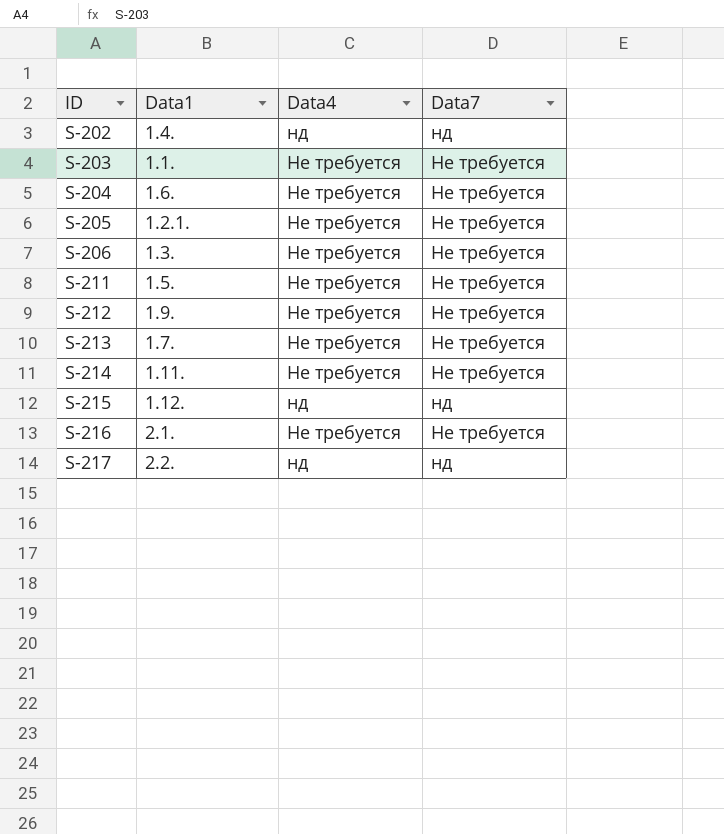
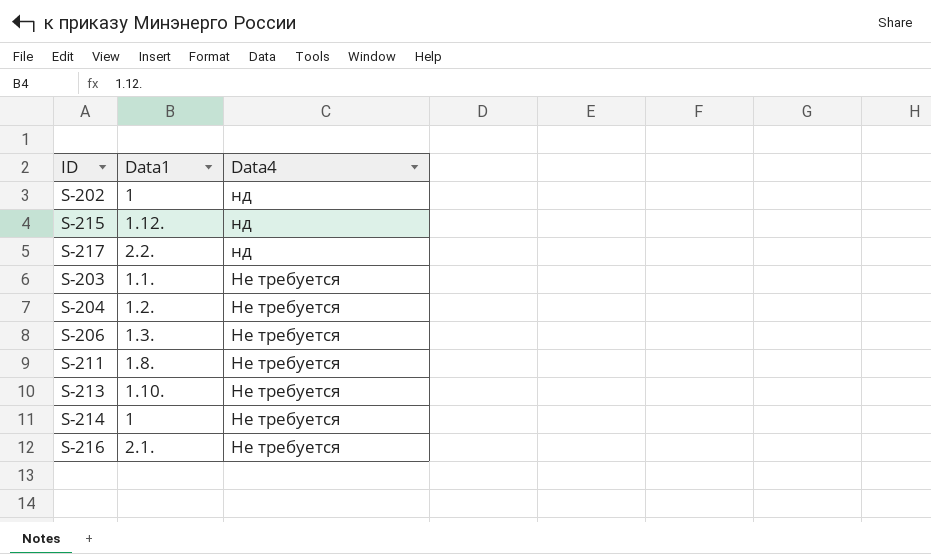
row order: ID ascending -> Data4 ascending
column Data7 | position: 4 -> none
row S-205: 1.2.1. | Не требуется | Не требуется -> none
row S-212: 1.9. | Не требуется | Не требуется -> none
S-202 | Data1: 1.4. -> 1
S-204 | Data1: 1.6. -> 1.2.
S-211 | Data1: 1.5. -> 1.8.
S-213 | Data1: 1.7. -> 1.10.
S-214 | Data1: 1.11. -> 1

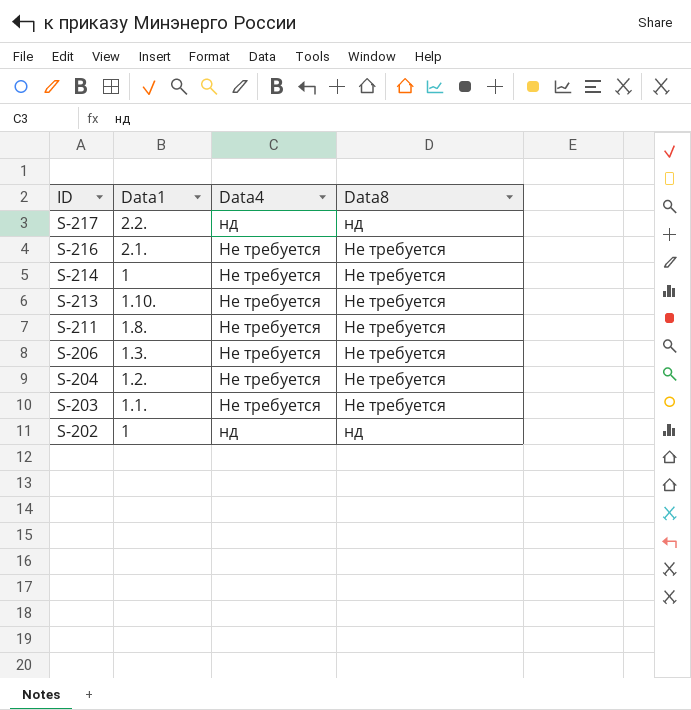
row order: Data4 ascending -> ID descending
column Data8 | position: none -> 4
row S-215: 1.12. | нд -> none

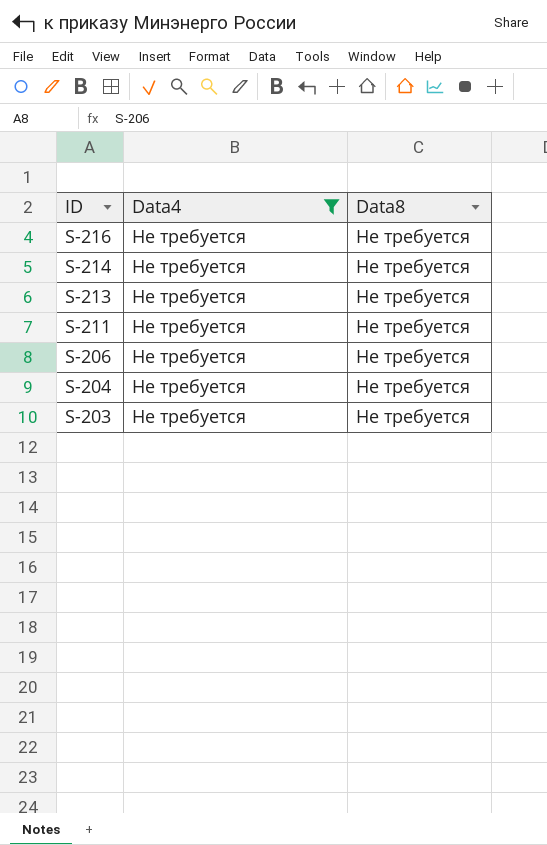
filter: none -> Data4 = Не требуется
column Data1 | position: 2 -> none

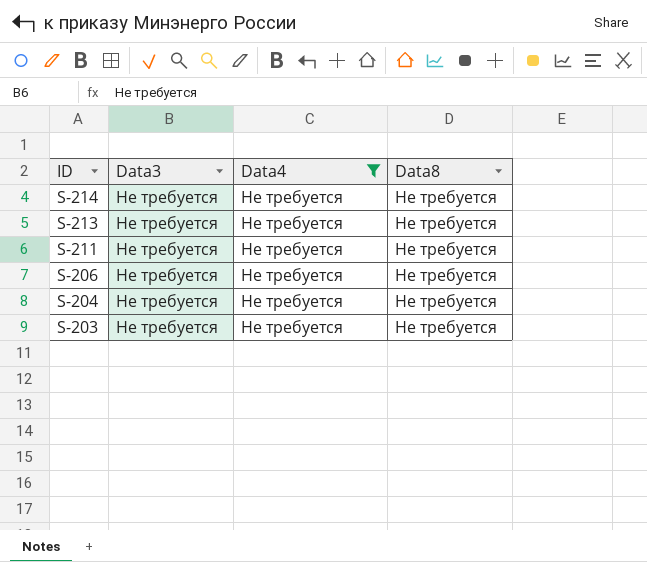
column Data3 | position: none -> 2
row S-216: Не требуется | Не требуется -> none

